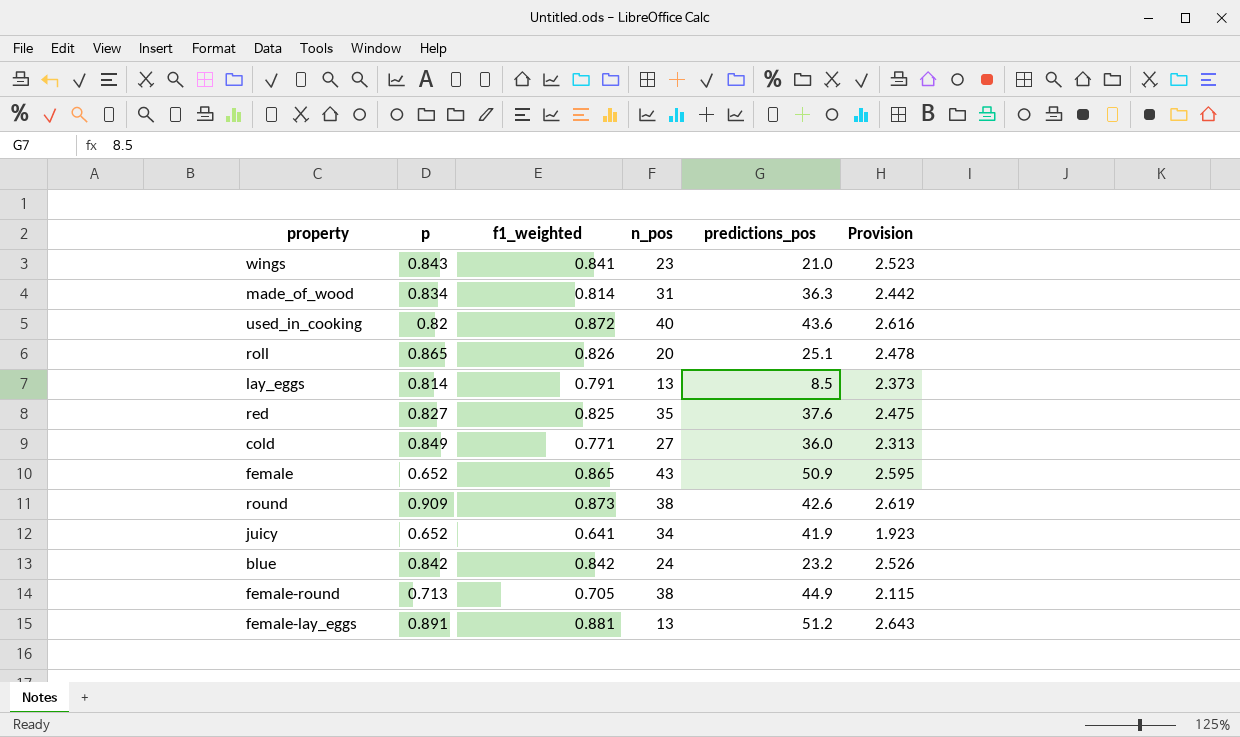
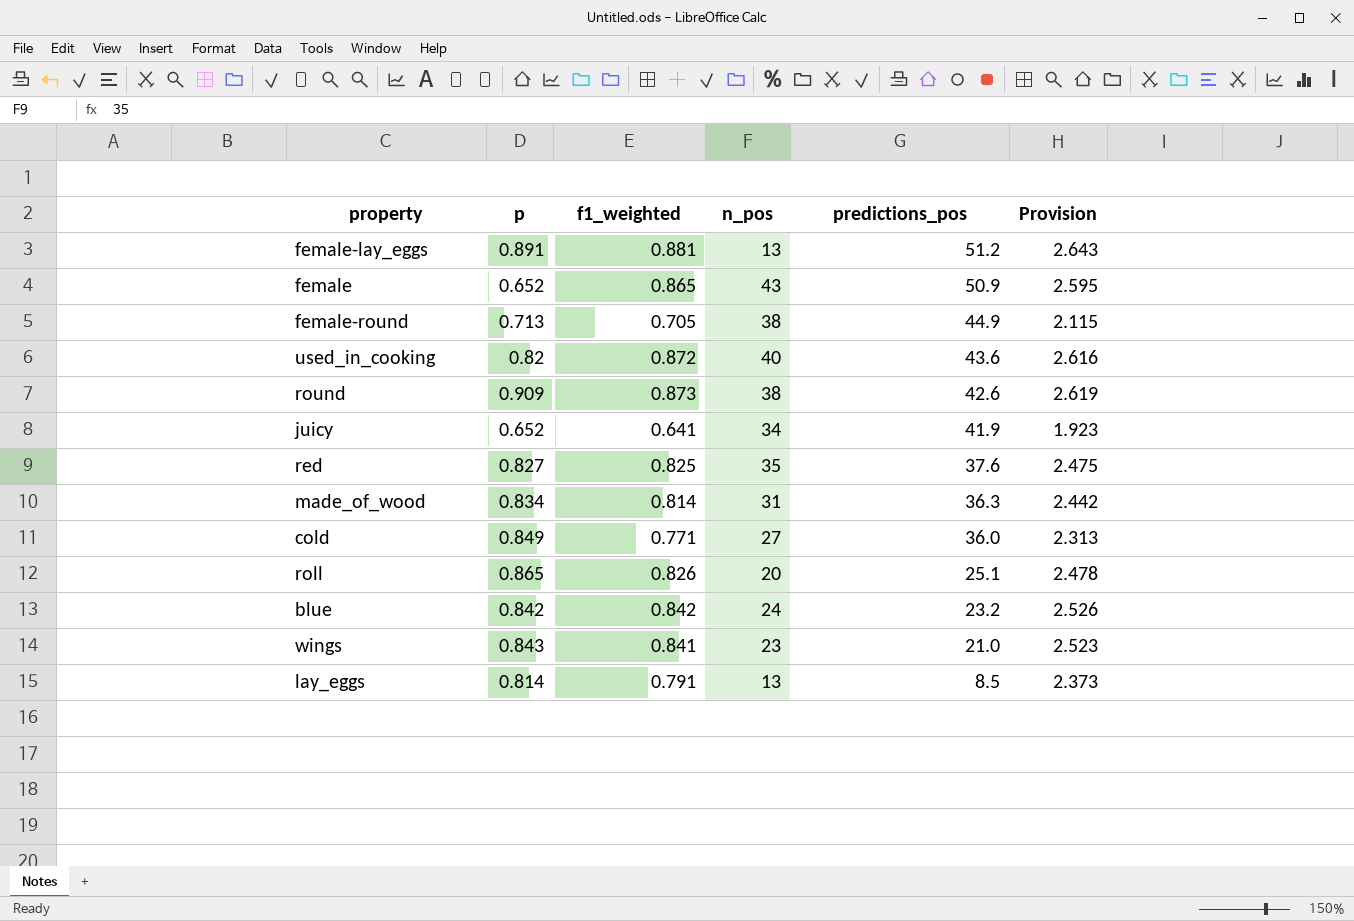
row order: none -> predictions_pos descending

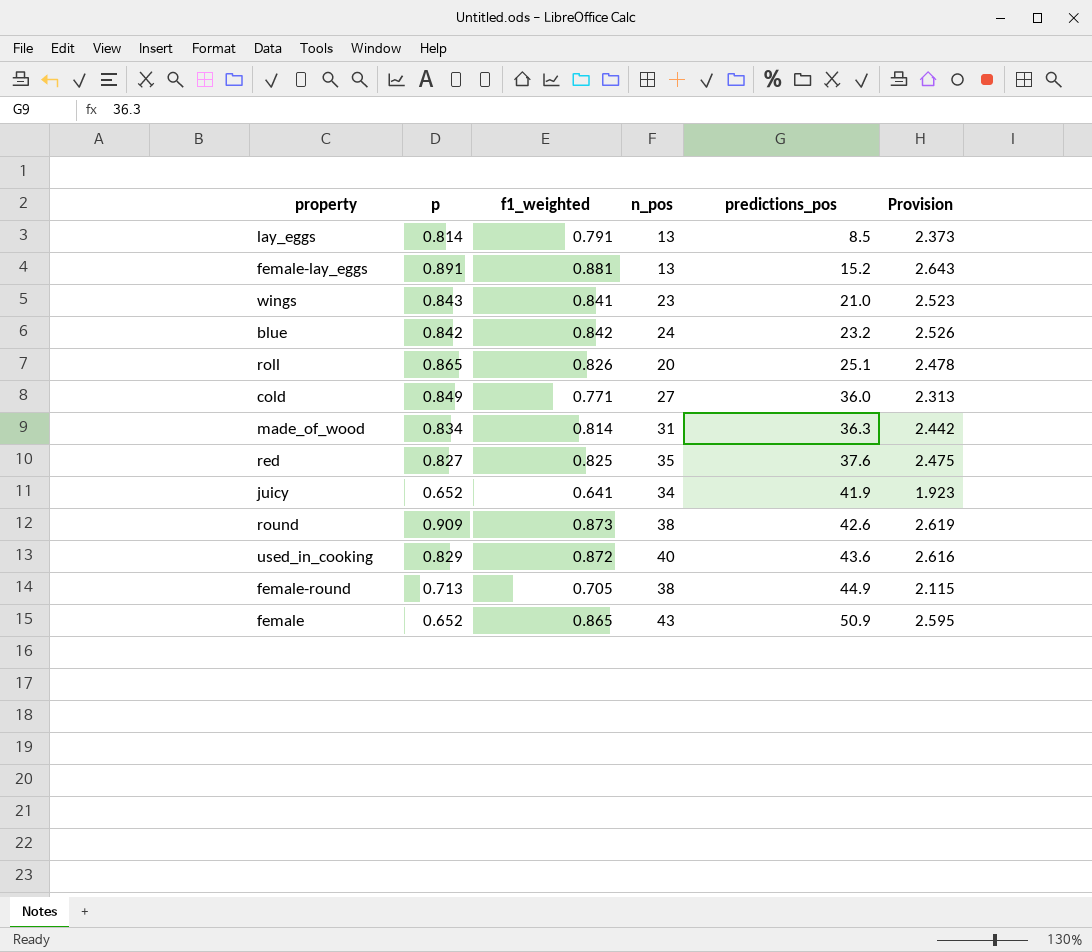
row order: predictions_pos descending -> predictions_pos ascending
female-lay_eggs | predictions_pos: 51.2 -> 15.2
used_in_cooking | p: 0.82 -> 0.829

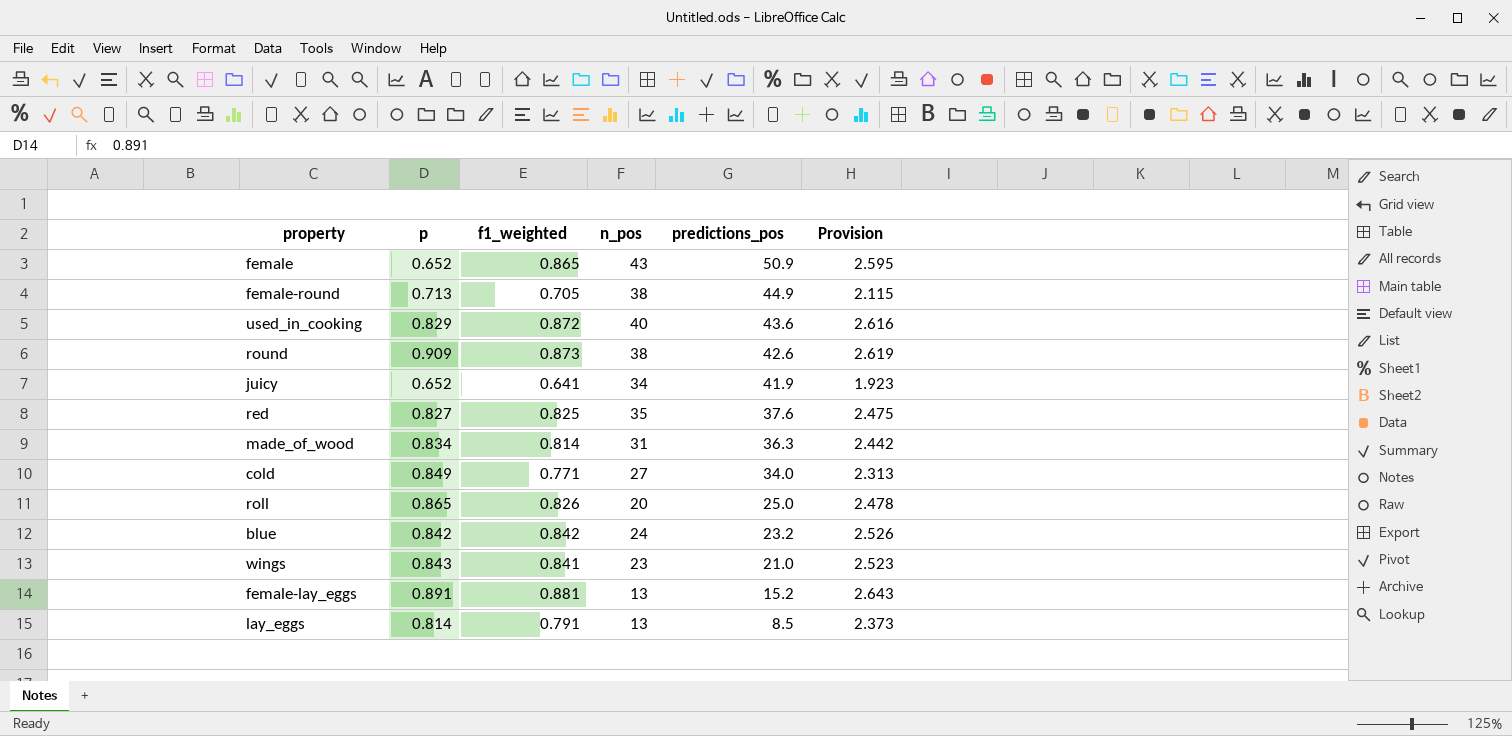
row order: predictions_pos ascending -> predictions_pos descending
cold | predictions_pos: 36.0 -> 34.0
roll | predictions_pos: 25.1 -> 25.0

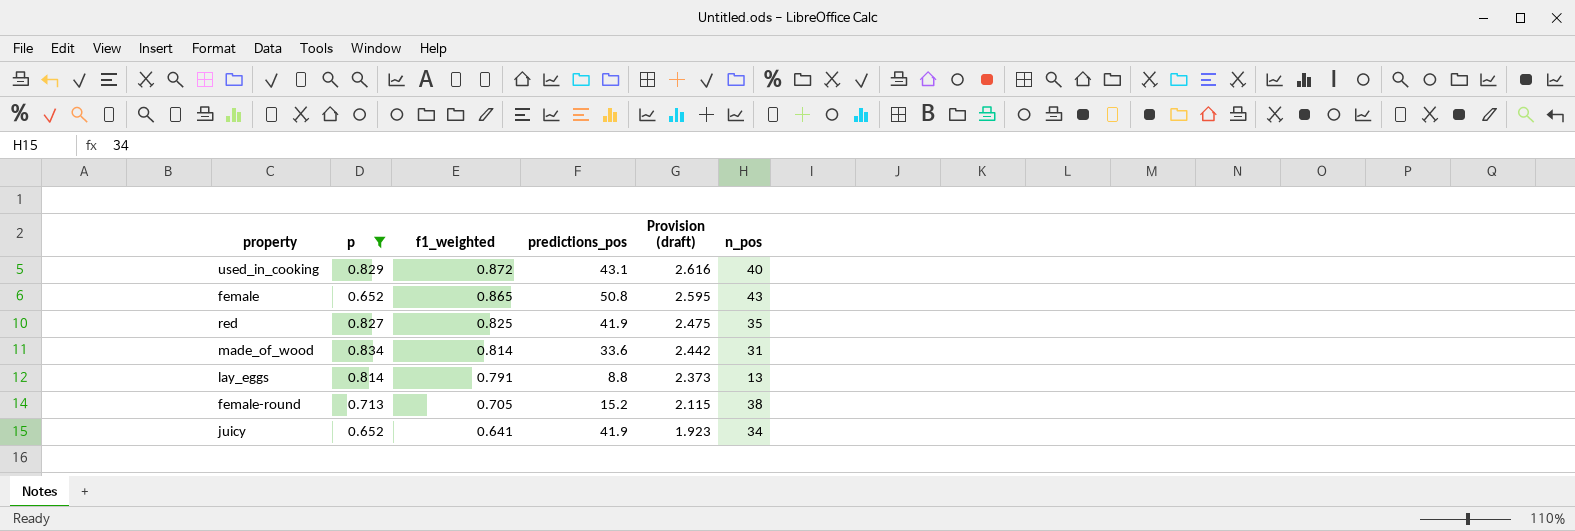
filter: none -> p <= 0.834
row order: predictions_pos descending -> f1_weighted descending
column name: Provision -> Provision (draft)
column n_pos | position: 4 -> 6
used_in_cooking | predictions_pos: 43.6 -> 43.1
female | predictions_pos: 50.9 -> 50.8
red | predictions_pos: 37.6 -> 41.9
made_of_wood | predictions_pos: 36.3 -> 33.6
lay_eggs | predictions_pos: 8.5 -> 8.8
female-round | predictions_pos: 44.9 -> 15.2

